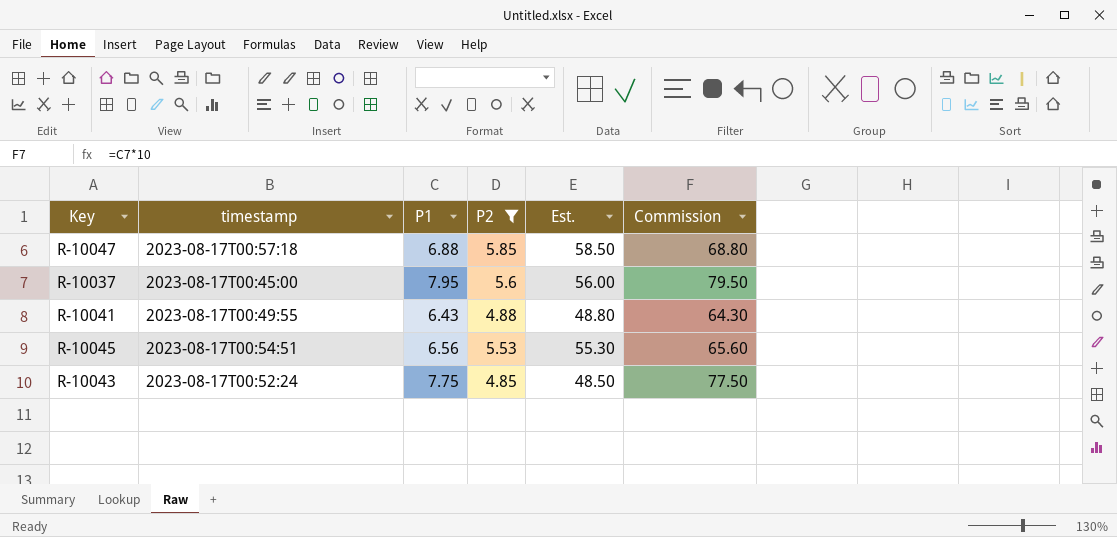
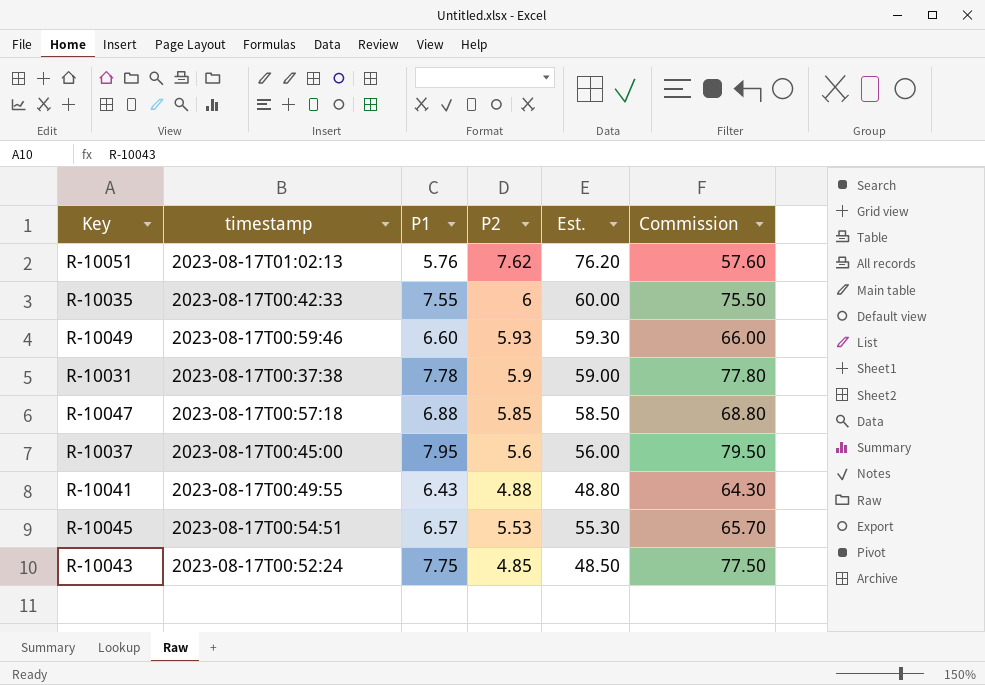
filter: P2 <= 5.85 -> none
R-10045 | P1: 6.56 -> 6.57
R-10045 | Commission: 65.60 -> 65.70

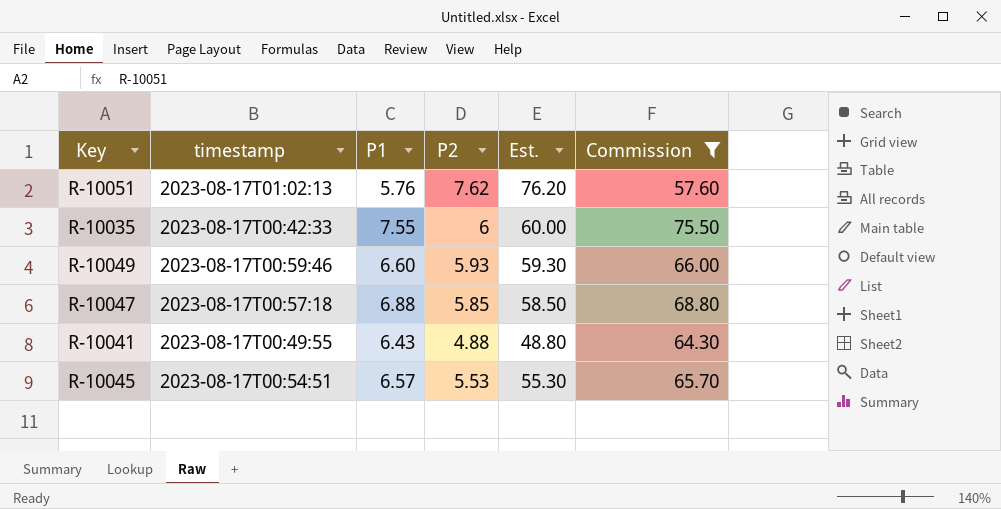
filter: none -> Commission <= 75.50

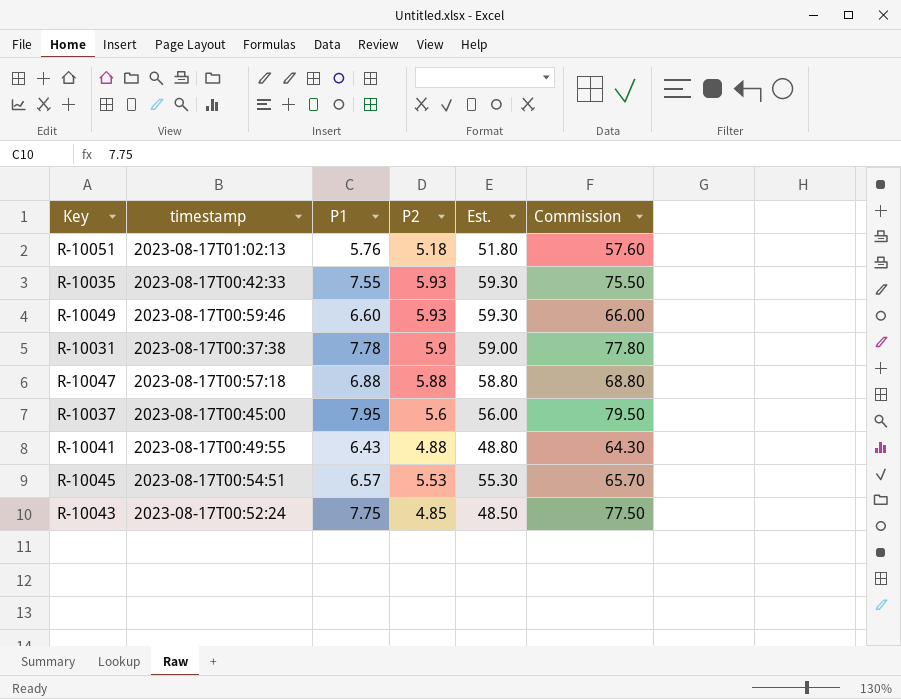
filter: Commission <= 75.50 -> none
R-10051 | P2: 7.62 -> 5.18
R-10051 | Est.: 76.20 -> 51.80
R-10035 | P2: 6 -> 5.93
R-10035 | Est.: 60.00 -> 59.30
R-10047 | P2: 5.85 -> 5.88
R-10047 | Est.: 58.50 -> 58.80

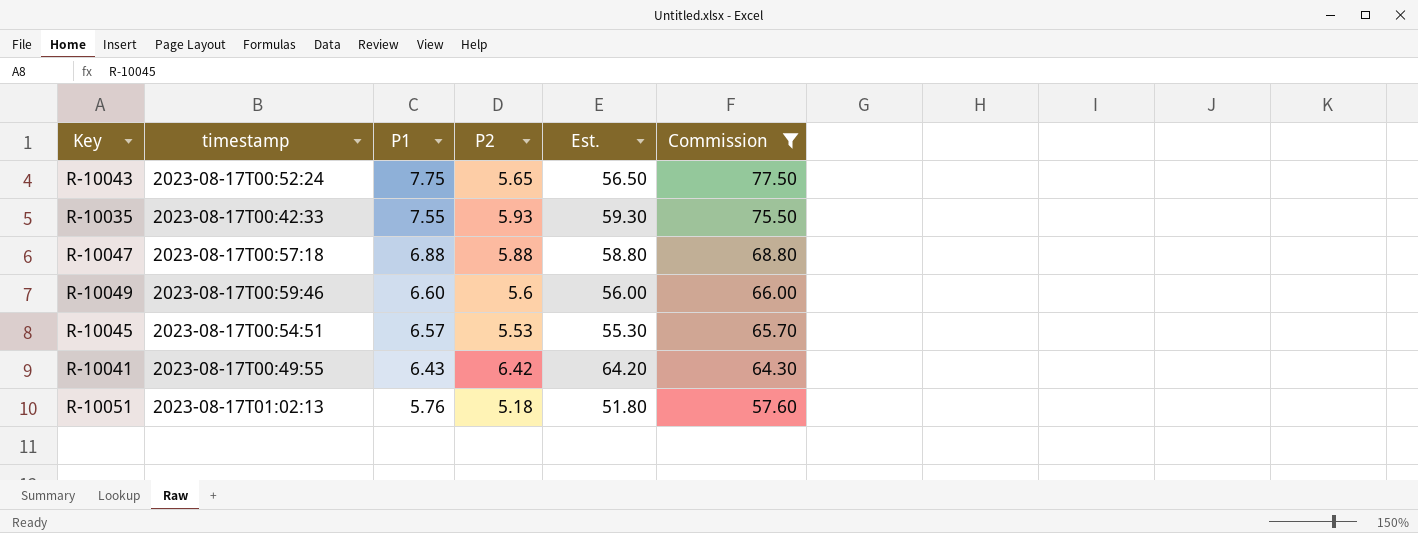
filter: none -> Commission <= 77.50
row order: none -> P1 descending
R-10043 | P2: 4.85 -> 5.65
R-10043 | Est.: 48.50 -> 56.50
R-10049 | P2: 5.93 -> 5.6
R-10049 | Est.: 59.30 -> 56.00
R-10041 | P2: 4.88 -> 6.42
R-10041 | Est.: 48.80 -> 64.20

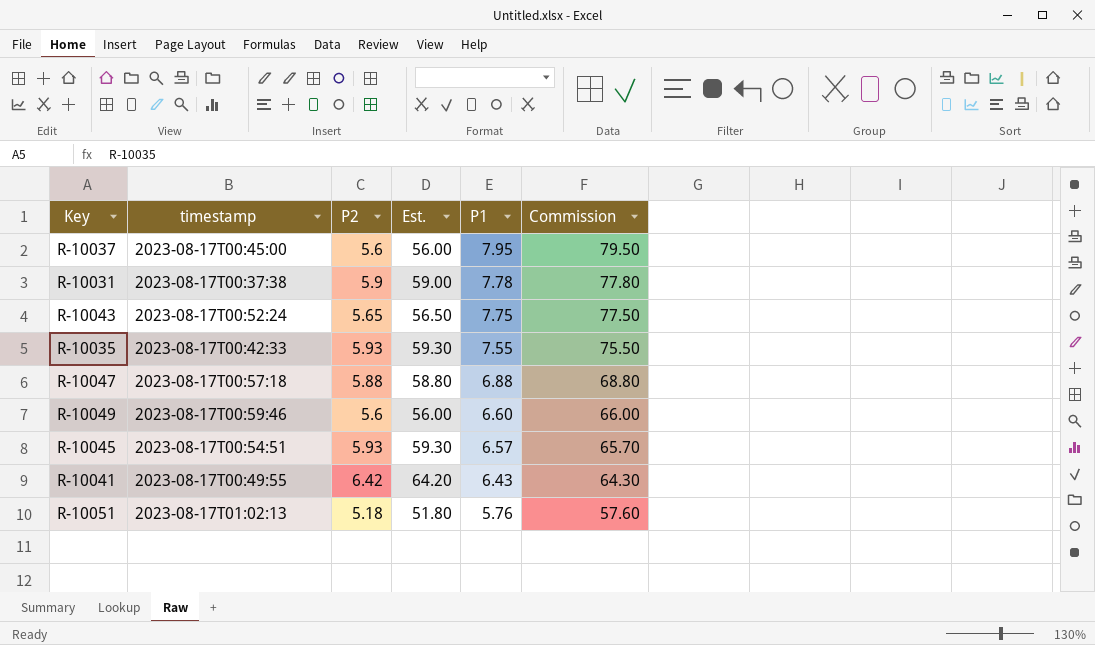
filter: Commission <= 77.50 -> none
column P1 | position: 3 -> 5
R-10045 | P2: 5.53 -> 5.93
R-10045 | Est.: 55.30 -> 59.30

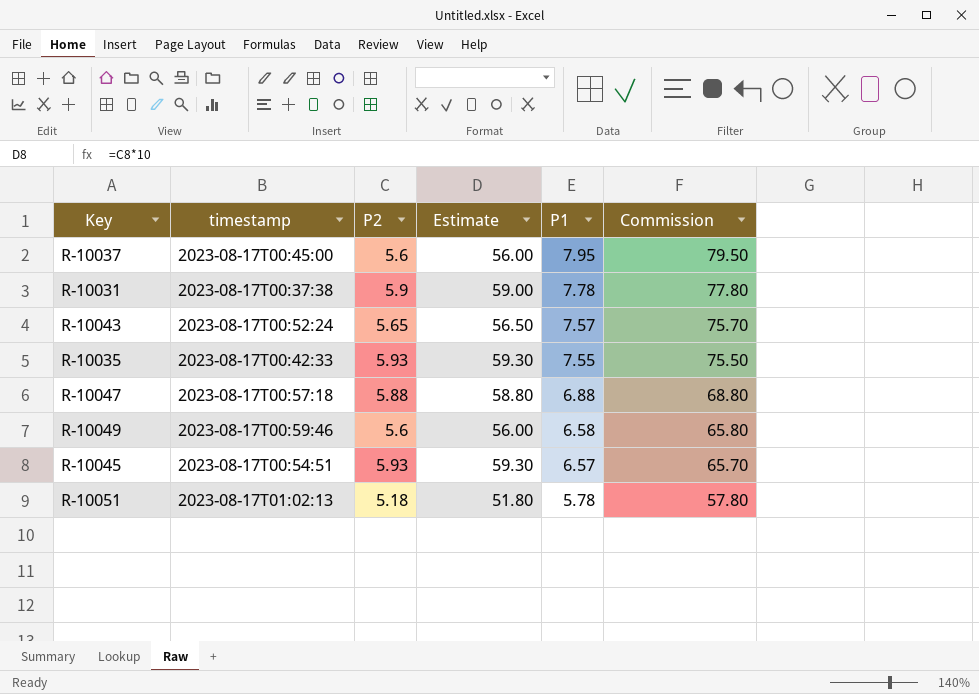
column name: Est. -> Estimate
row R-10041: 2023-08-17T00:49:55 | 6.42 | 64.20 | 6.43 | 64.30 -> none
R-10043 | P1: 7.75 -> 7.57
R-10043 | Commission: 77.50 -> 75.70
R-10049 | P1: 6.60 -> 6.58
R-10049 | Commission: 66.00 -> 65.80
R-10051 | P1: 5.76 -> 5.78
R-10051 | Commission: 57.60 -> 57.80

